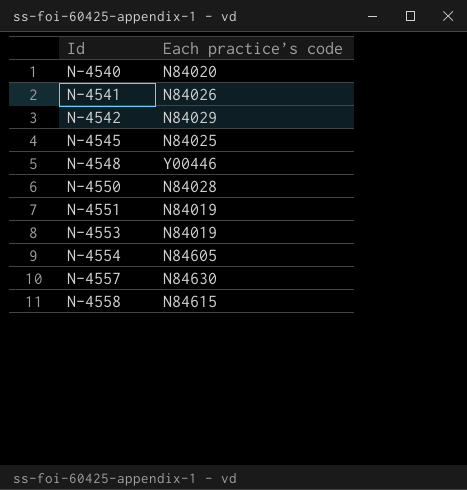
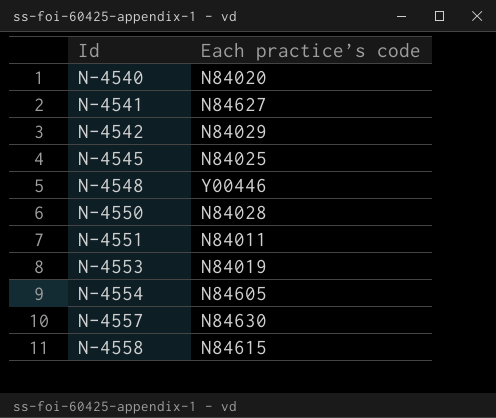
N-4541 | Each practice’s code: N84026 -> N84627
N-4551 | Each practice’s code: N84019 -> N84011

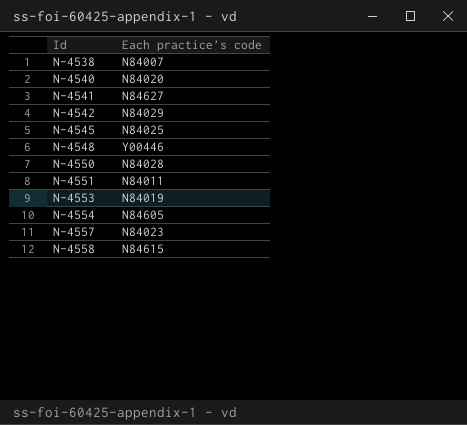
row N-4538: none -> N84007
N-4557 | Each practice’s code: N84630 -> N84023

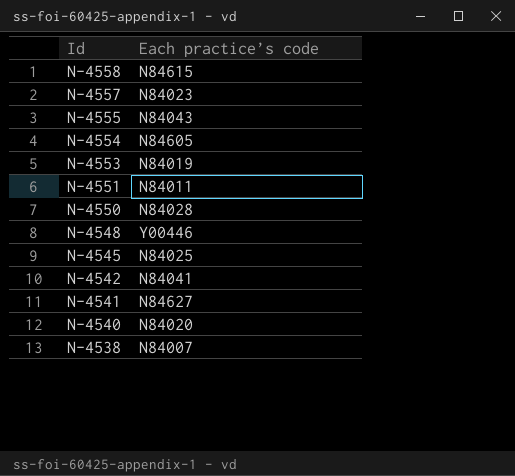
row order: Id ascending -> Id descending
row N-4555: none -> N84043
N-4542 | Each practice’s code: N84029 -> N84041

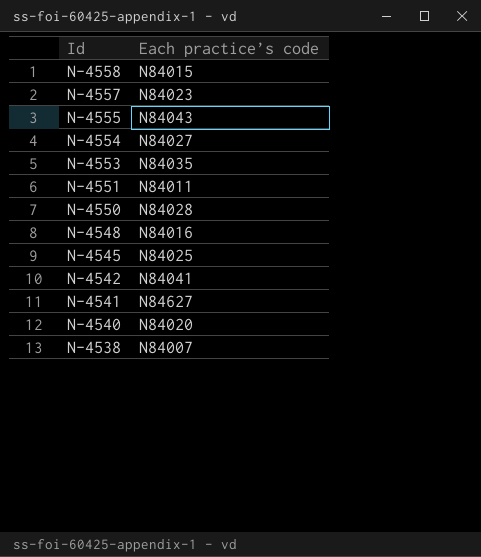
N-4558 | Each practice’s code: N84615 -> N84015
N-4554 | Each practice’s code: N84605 -> N84027
N-4553 | Each practice’s code: N84019 -> N84035
N-4548 | Each practice’s code: Y00446 -> N84016

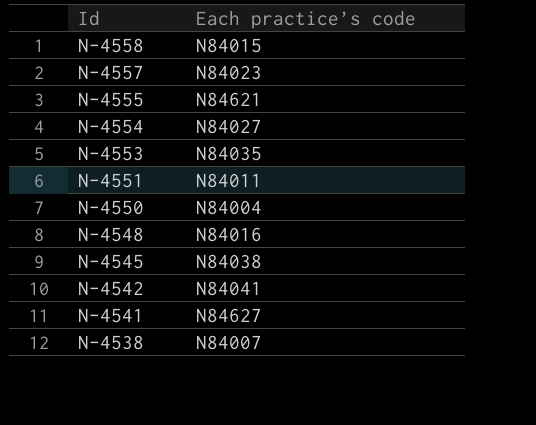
row N-4540: N84020 -> none
N-4555 | Each practice’s code: N84043 -> N84621
N-4550 | Each practice’s code: N84028 -> N84004
N-4545 | Each practice’s code: N84025 -> N84038

